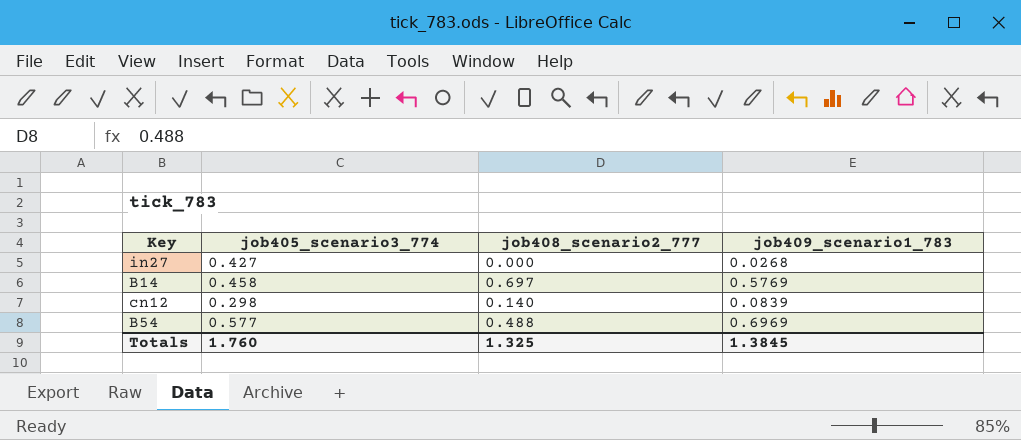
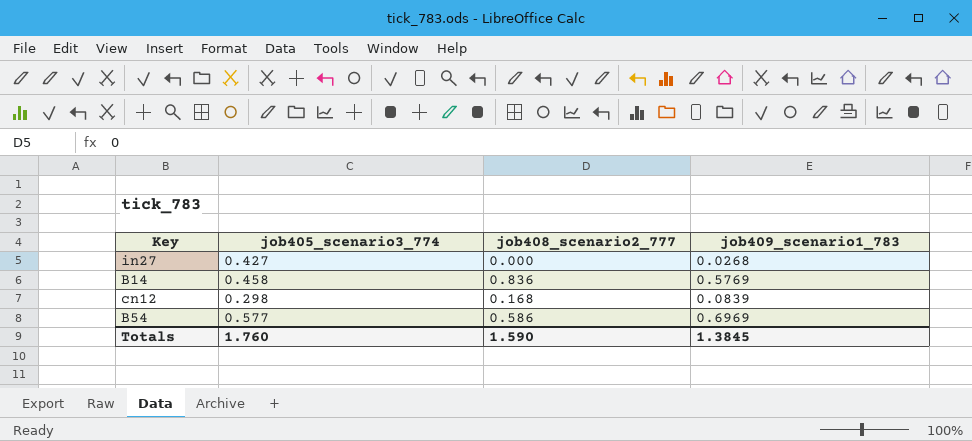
B14 | job408_scenario2_777: 0.697 -> 0.836
cn12 | job408_scenario2_777: 0.140 -> 0.168
B54 | job408_scenario2_777: 0.488 -> 0.586
Totals | job408_scenario2_777: 1.325 -> 1.590

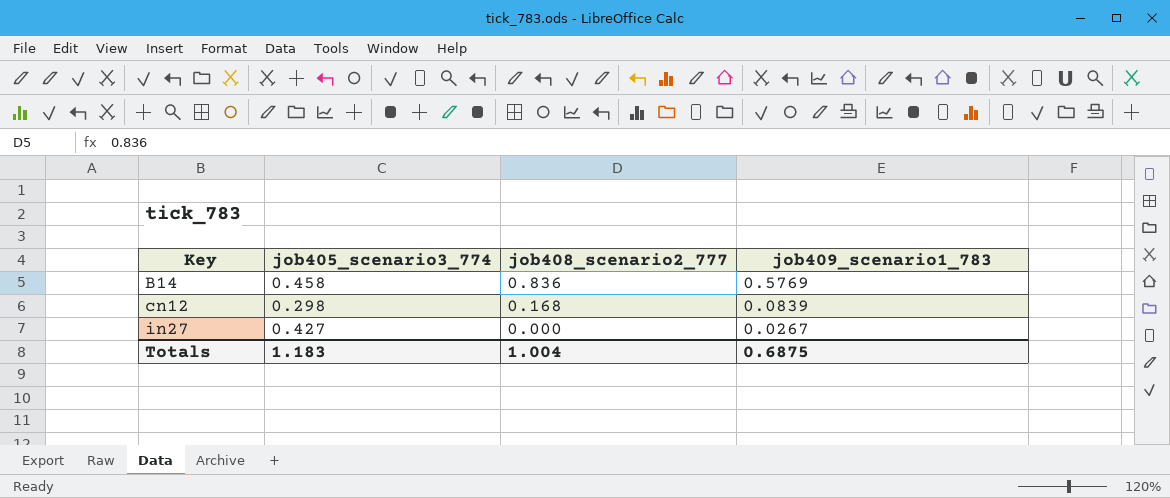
row order: none -> Key ascending
row B54: 0.577 | 0.586 | 0.6969 -> none
in27 | job409_scenario1_783: 0.0268 -> 0.0267
Totals | job405_scenario3_774: 1.760 -> 1.183
Totals | job408_scenario2_777: 1.590 -> 1.004
Totals | job409_scenario1_783: 1.3845 -> 0.6875

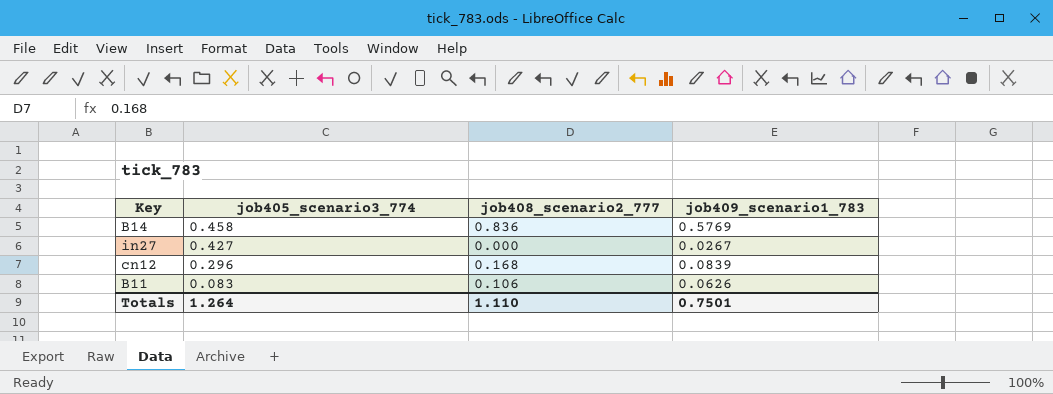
row order: Key ascending -> job405_scenario3_774 descending
cn12 | job405_scenario3_774: 0.298 -> 0.296
row B11: none -> 0.083 | 0.106 | 0.0626
Totals | job405_scenario3_774: 1.183 -> 1.264
Totals | job408_scenario2_777: 1.004 -> 1.110
Totals | job409_scenario1_783: 0.6875 -> 0.7501

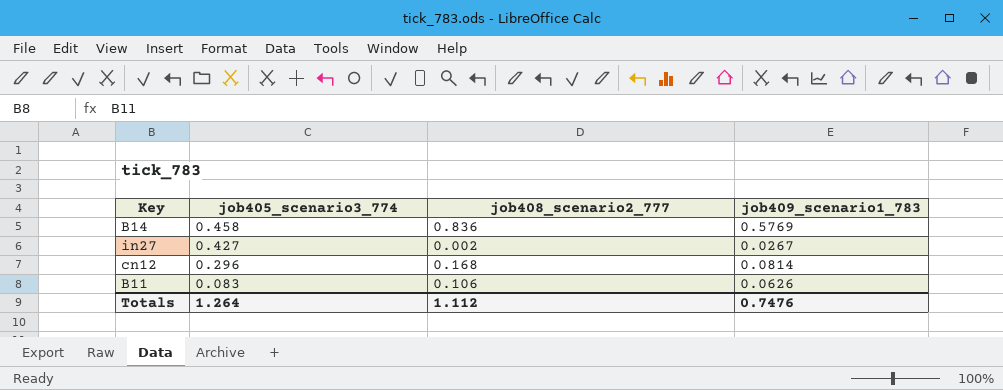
in27 | job408_scenario2_777: 0.000 -> 0.002
cn12 | job409_scenario1_783: 0.0839 -> 0.0814
Totals | job408_scenario2_777: 1.110 -> 1.112
Totals | job409_scenario1_783: 0.7501 -> 0.7476

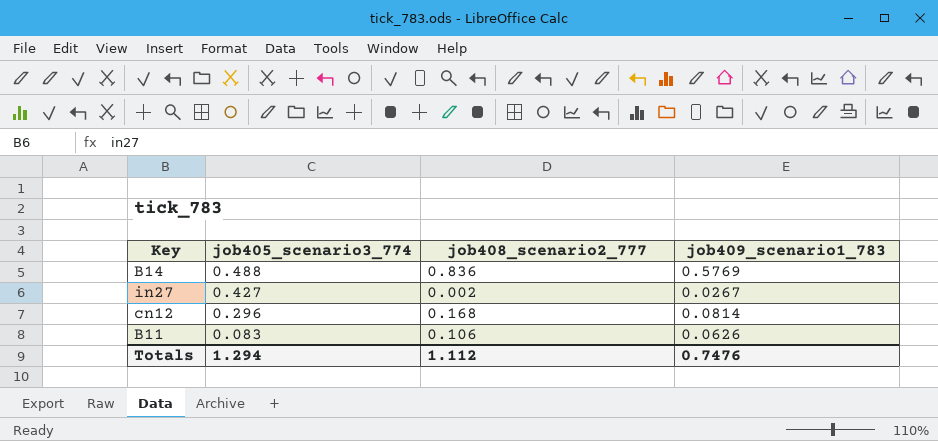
B14 | job405_scenario3_774: 0.458 -> 0.488
Totals | job405_scenario3_774: 1.264 -> 1.294

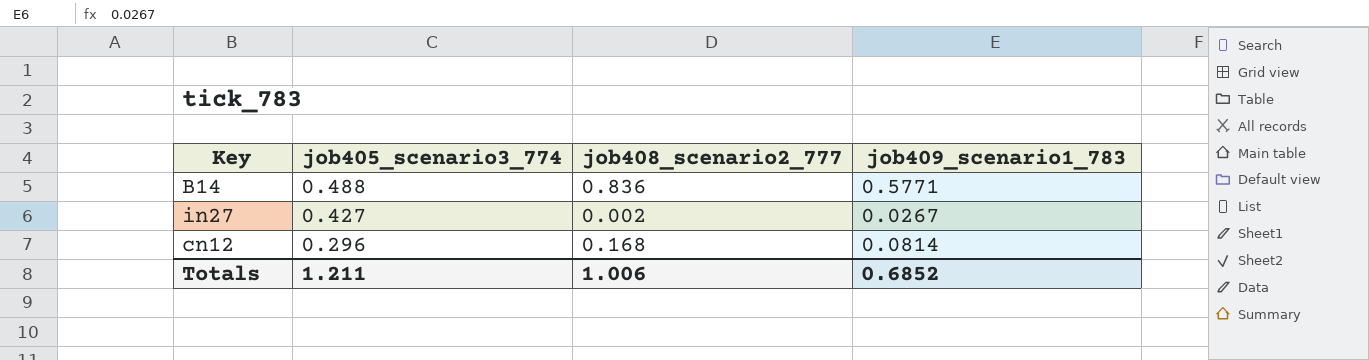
row B11: 0.083 | 0.106 | 0.0626 -> none
B14 | job409_scenario1_783: 0.5769 -> 0.5771
Totals | job405_scenario3_774: 1.294 -> 1.211
Totals | job408_scenario2_777: 1.112 -> 1.006
Totals | job409_scenario1_783: 0.7476 -> 0.6852

